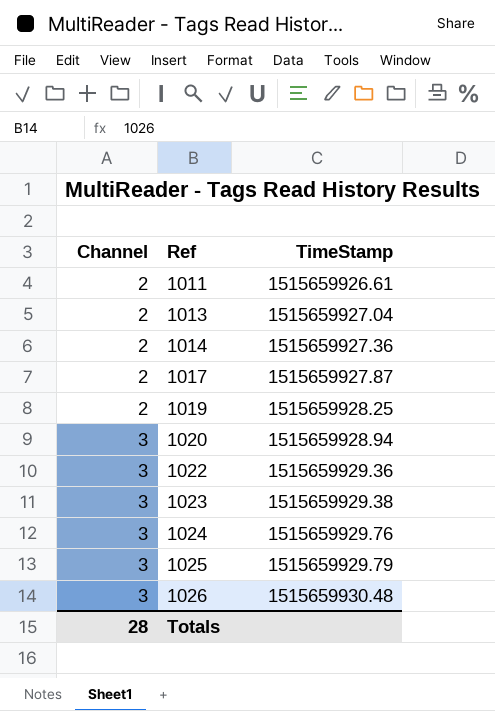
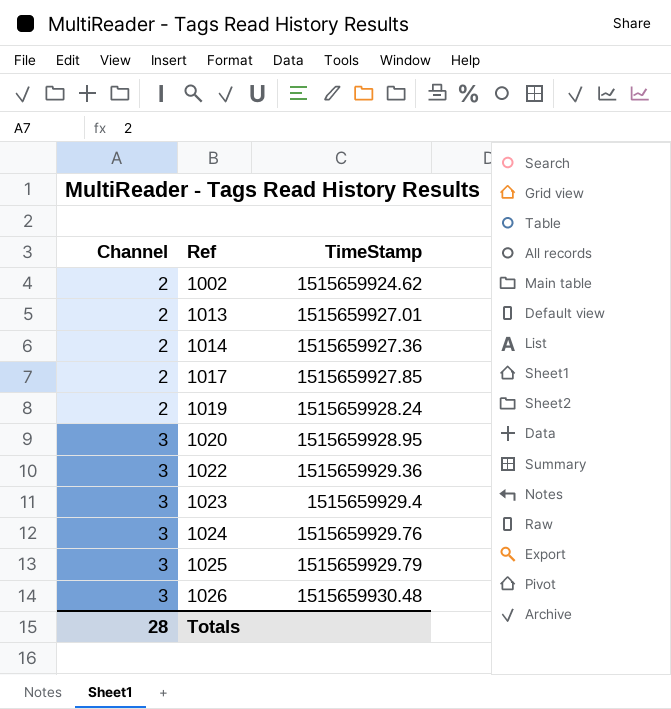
row 1011: 2 | 1515659926.61 -> none
row 1002: none -> 2 | 1515659924.62
1013 | TimeStamp: 1515659927.04 -> 1515659927.01
1017 | TimeStamp: 1515659927.87 -> 1515659927.85
1019 | TimeStamp: 1515659928.25 -> 1515659928.24
1020 | TimeStamp: 1515659928.94 -> 1515659928.95
1023 | TimeStamp: 1515659929.38 -> 1515659929.4

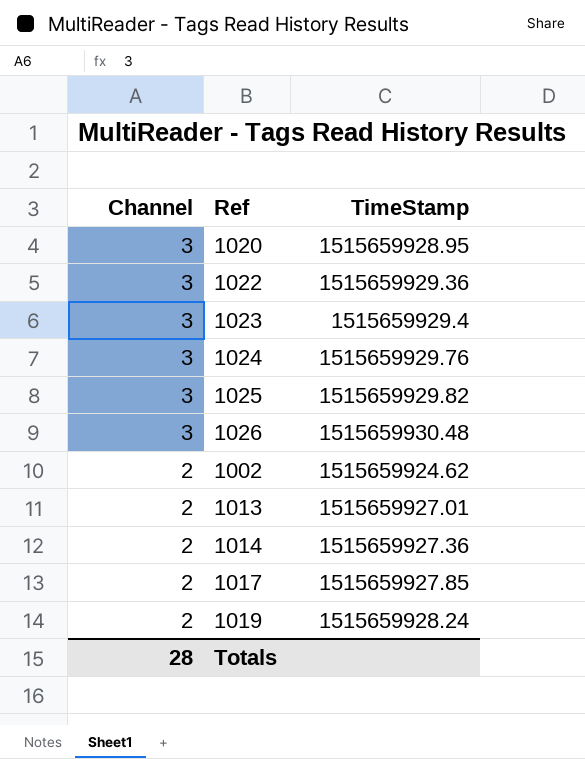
row order: Channel ascending -> Channel descending
1025 | TimeStamp: 1515659929.79 -> 1515659929.82

